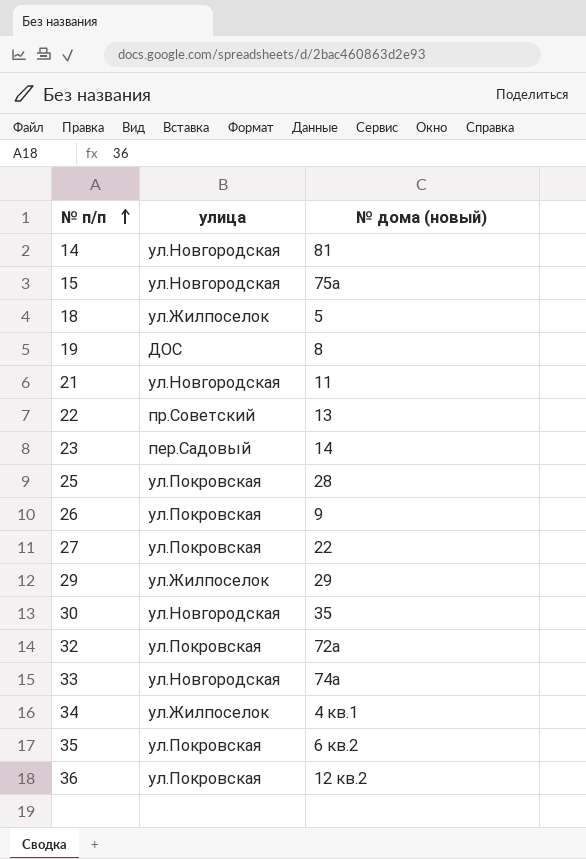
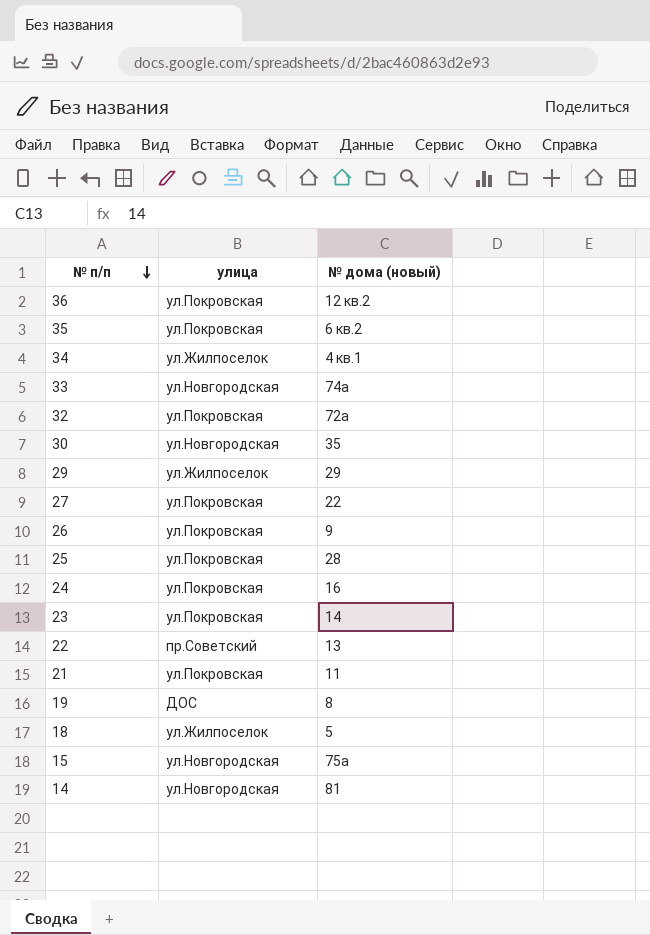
row order: № п/п ascending -> № п/п descending
row 24: none -> ул.Покровская | 16
23 | улица: пер.Садовый -> ул.Покровская
21 | улица: ул.Новгородская -> ул.Покровская

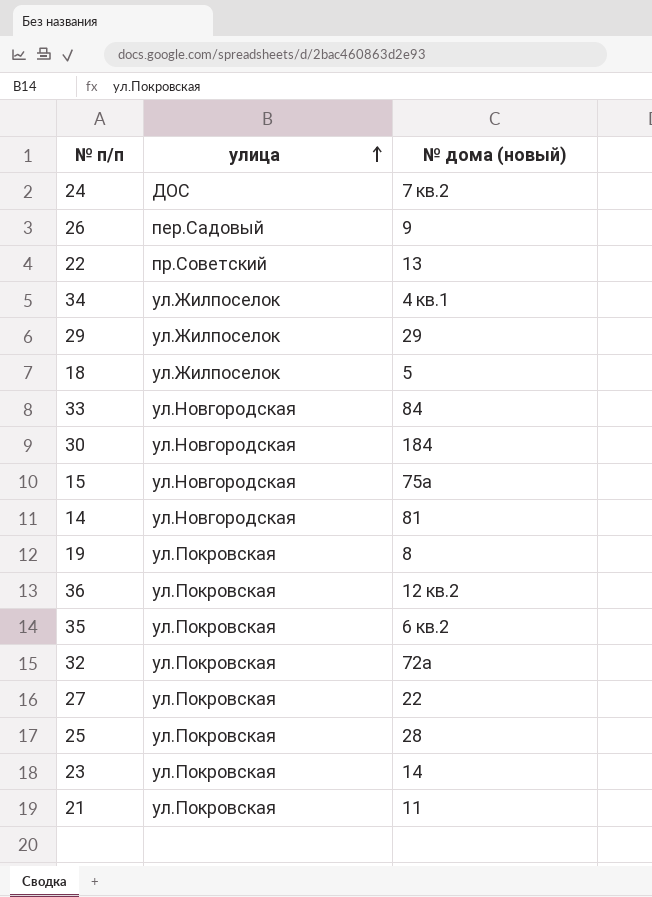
row order: № п/п descending -> улица ascending
24 | улица: ул.Покровская -> ДОС
24 | № дома (новый): 16 -> 7 кв.2
26 | улица: ул.Покровская -> пер.Садовый
33 | № дома (новый): 74а -> 84
30 | № дома (новый): 35 -> 184
19 | улица: ДОС -> ул.Покровская

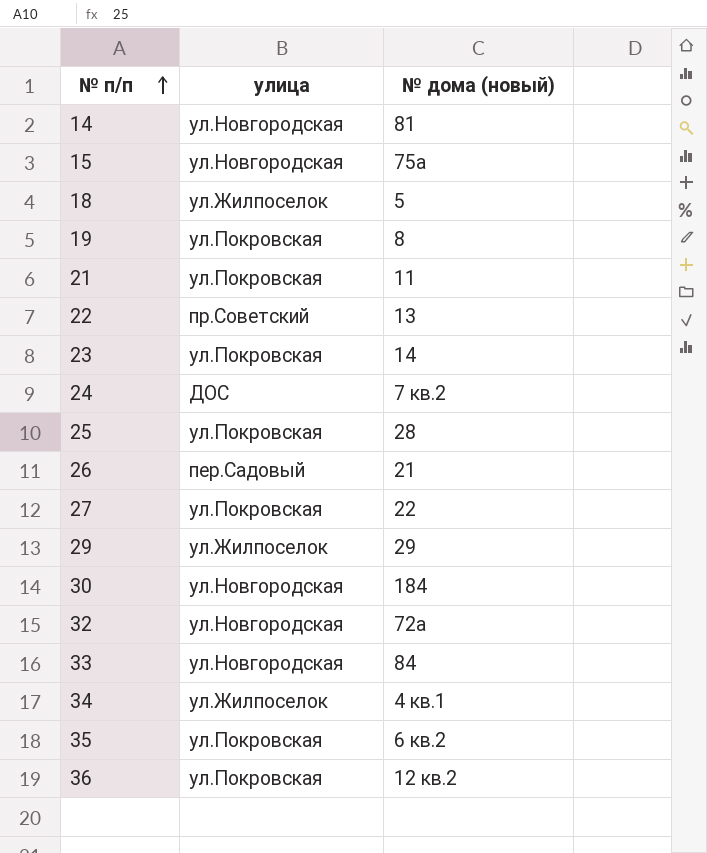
row order: улица ascending -> № п/п ascending
26 | № дома (новый): 9 -> 21
32 | улица: ул.Покровская -> ул.Новгородская

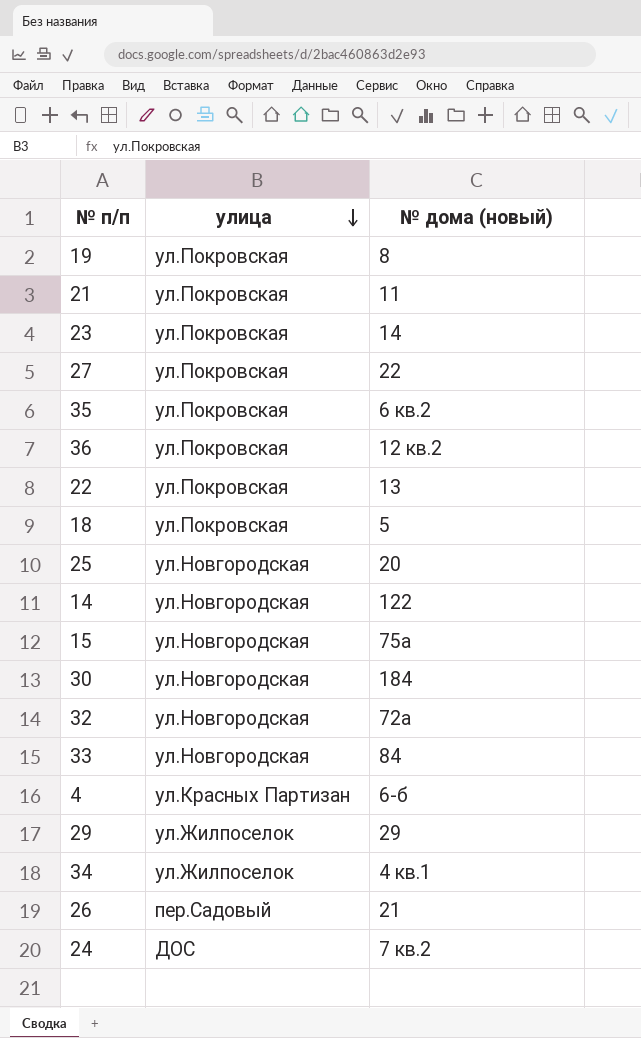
row order: № п/п ascending -> улица descending
22 | улица: пр.Советский -> ул.Покровская
18 | улица: ул.Жилпоселок -> ул.Покровская
25 | улица: ул.Покровская -> ул.Новгородская
25 | № дома (новый): 28 -> 20
14 | № дома (новый): 81 -> 122
row 4: none -> ул.Красных Партизан | 6-б

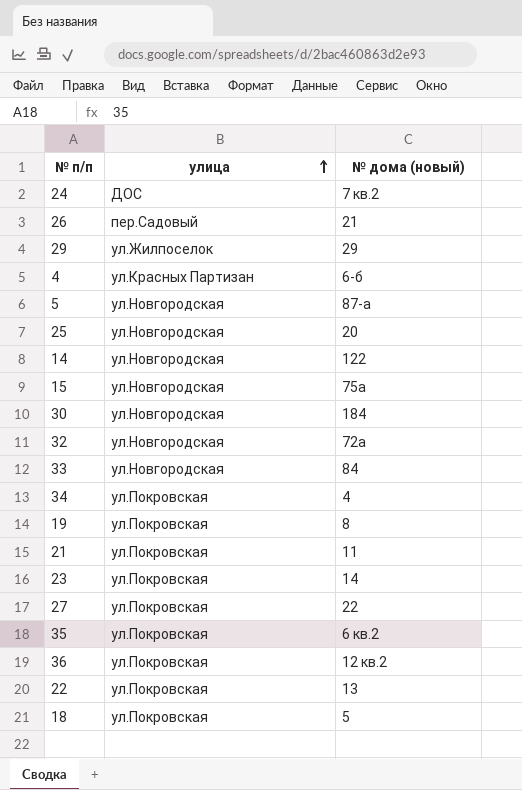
row order: улица descending -> улица ascending
row 5: none -> ул.Новгородская | 87-а
34 | улица: ул.Жилпоселок -> ул.Покровская
34 | № дома (новый): 4 кв.1 -> 4

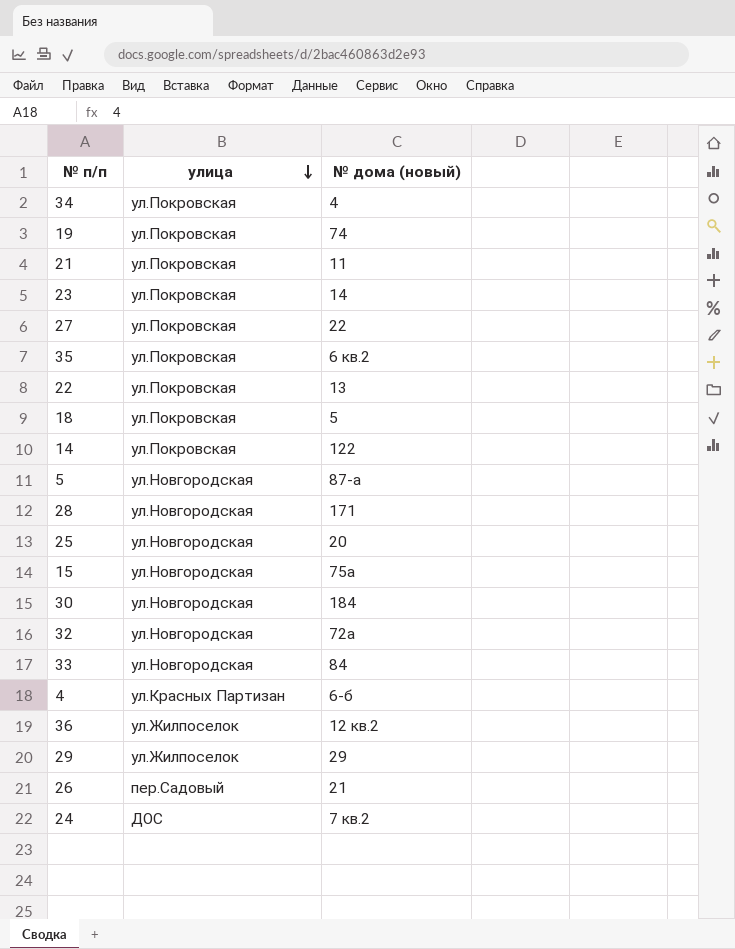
row order: улица ascending -> улица descending
19 | № дома (новый): 8 -> 74
14 | улица: ул.Новгородская -> ул.Покровская
row 28: none -> ул.Новгородская | 171
36 | улица: ул.Покровская -> ул.Жилпоселок

